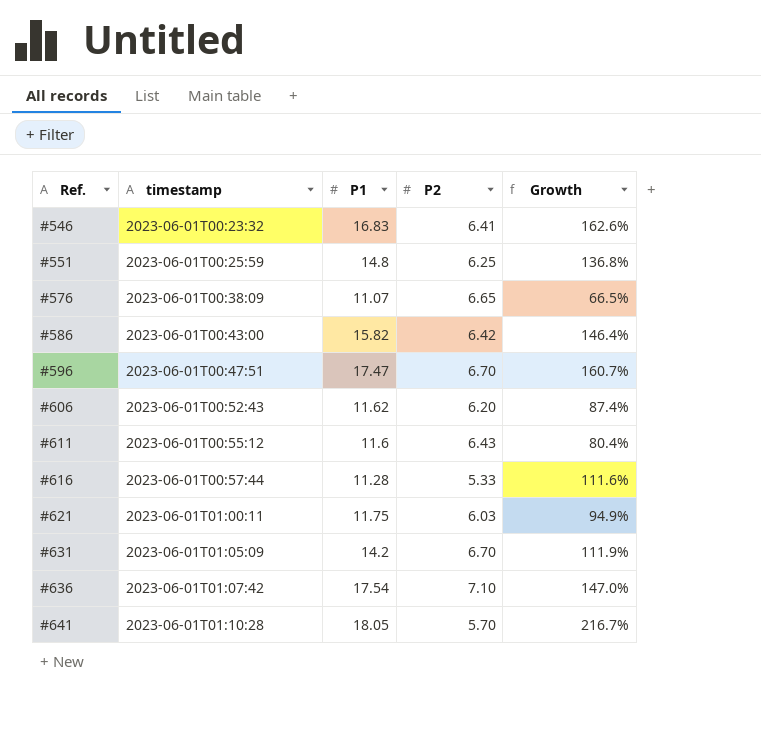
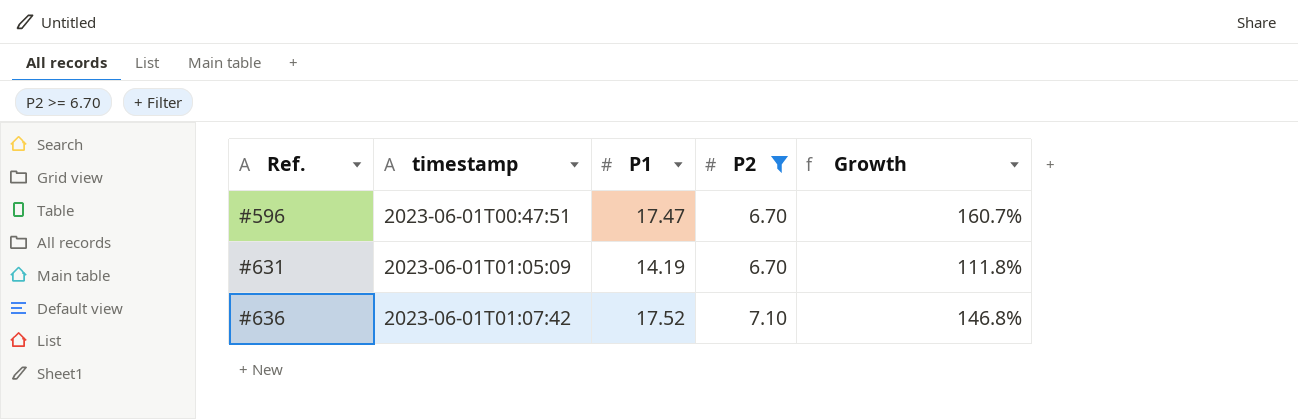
filter: none -> P2 >= 6.70
#631 | P1: 14.2 -> 14.19
#631 | Growth: 111.9% -> 111.8%
#636 | P1: 17.54 -> 17.52
#636 | Growth: 147.0% -> 146.8%

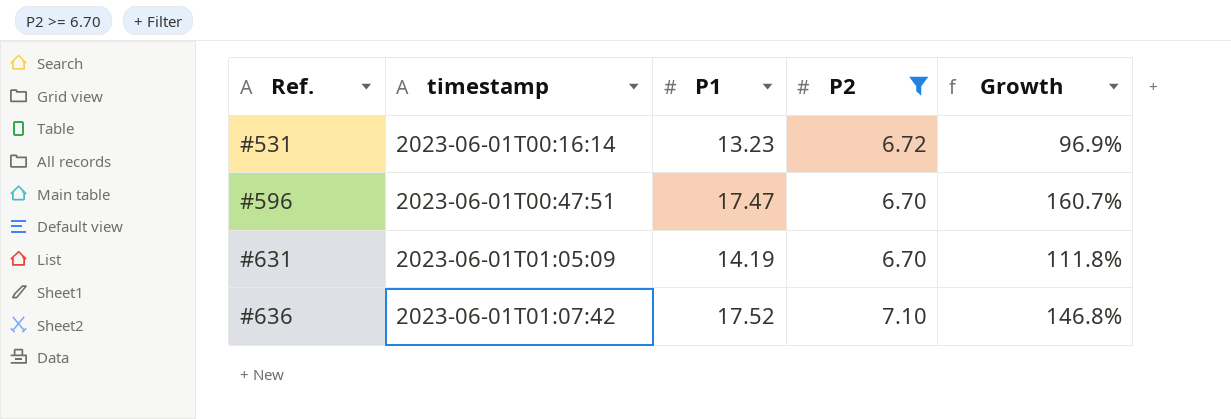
row #531: none -> 2023-06-01T00:16:14 | 13.23 | 6.72 | 96.9%

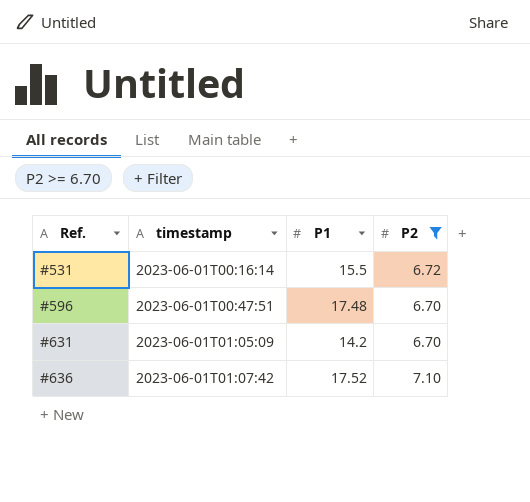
column Growth | formula: ([P1] - [P2]) / [P2] -> none
#531 | P1: 13.23 -> 15.5
#596 | P1: 17.47 -> 17.48
#631 | P1: 14.19 -> 14.2

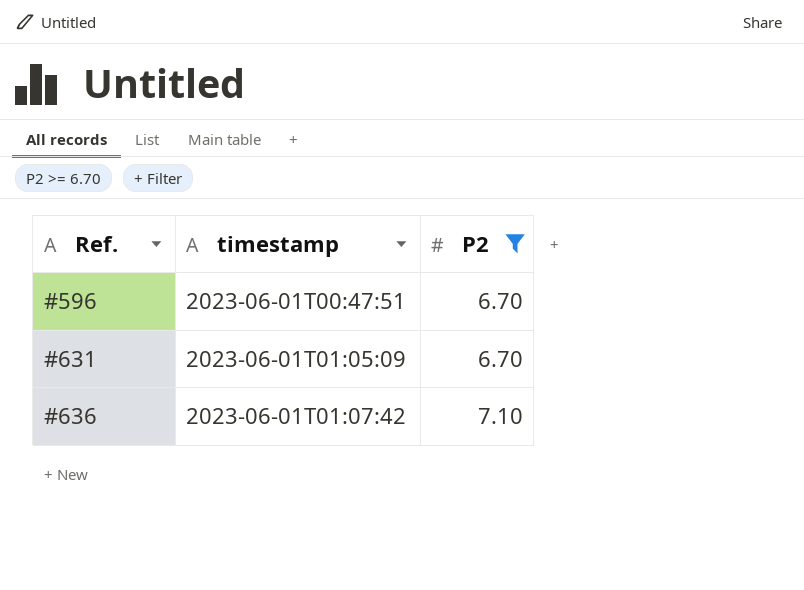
column P1 | position: 3 -> none
row #531: 2023-06-01T00:16:14 | 15.5 | 6.72 -> none

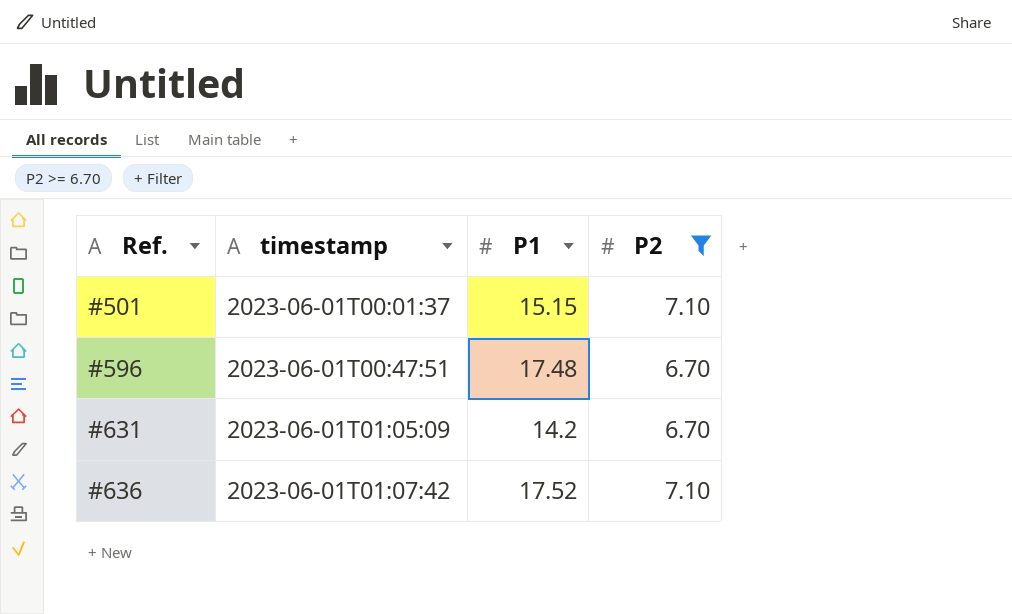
column P1 | position: none -> 3
row #501: none -> 2023-06-01T00:01:37 | 15.15 | 7.10

